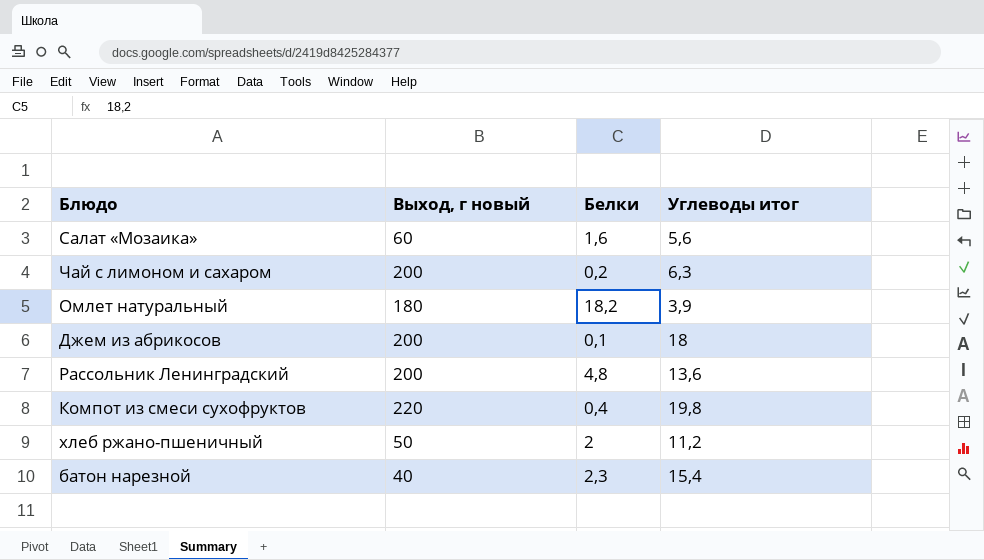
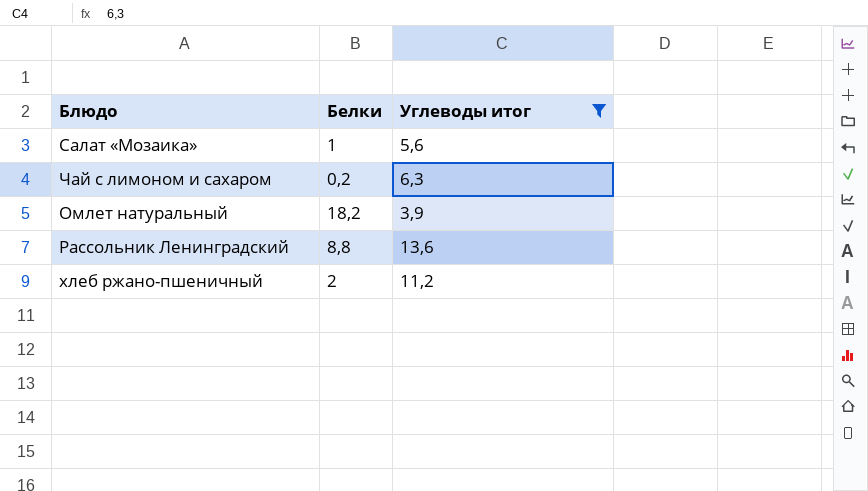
filter: none -> Углеводы итог <= 13,6
column Выход, г новый | position: 2 -> none
Салат «Мозаика» | Белки: 1,6 -> 1
Рассольник Ленинградский | Белки: 4,8 -> 8,8

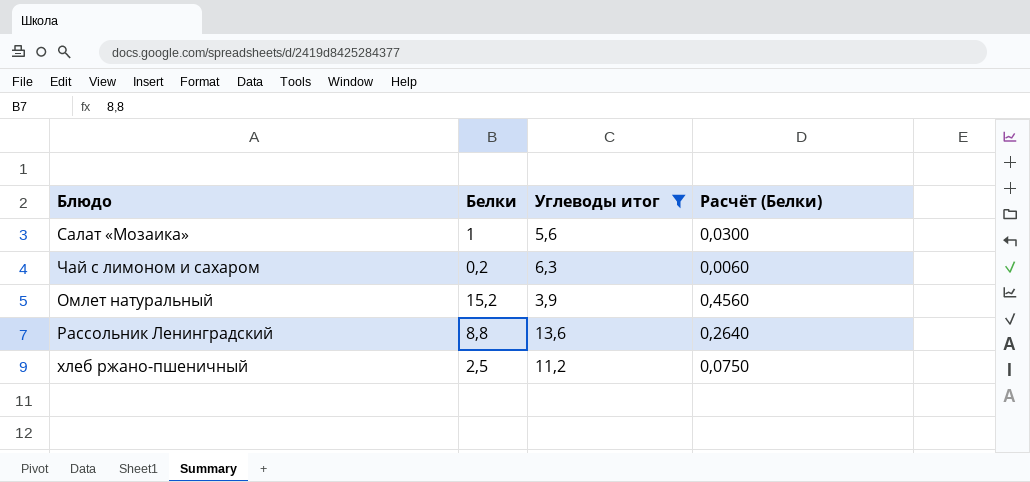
column Расчёт (Белки) | formula: none -> [Белки] * 0,03
Омлет натуральный | Белки: 18,2 -> 15,2
хлеб ржано-пшеничный | Белки: 2 -> 2,5

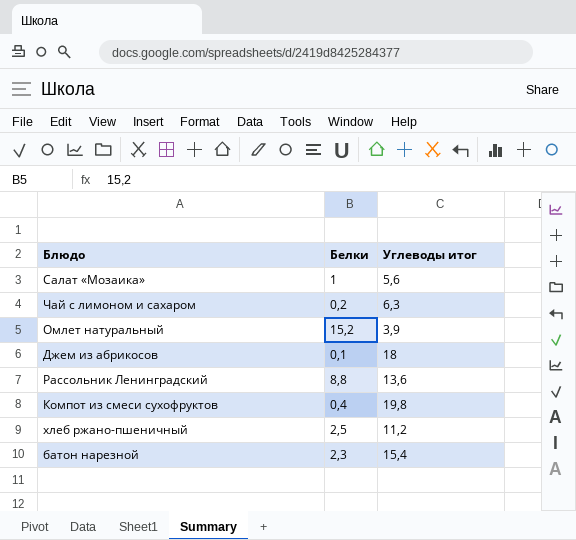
filter: Углеводы итог <= 13,6 -> none
column Расчёт (Белки) | formula: [Белки] * 0,03 -> none

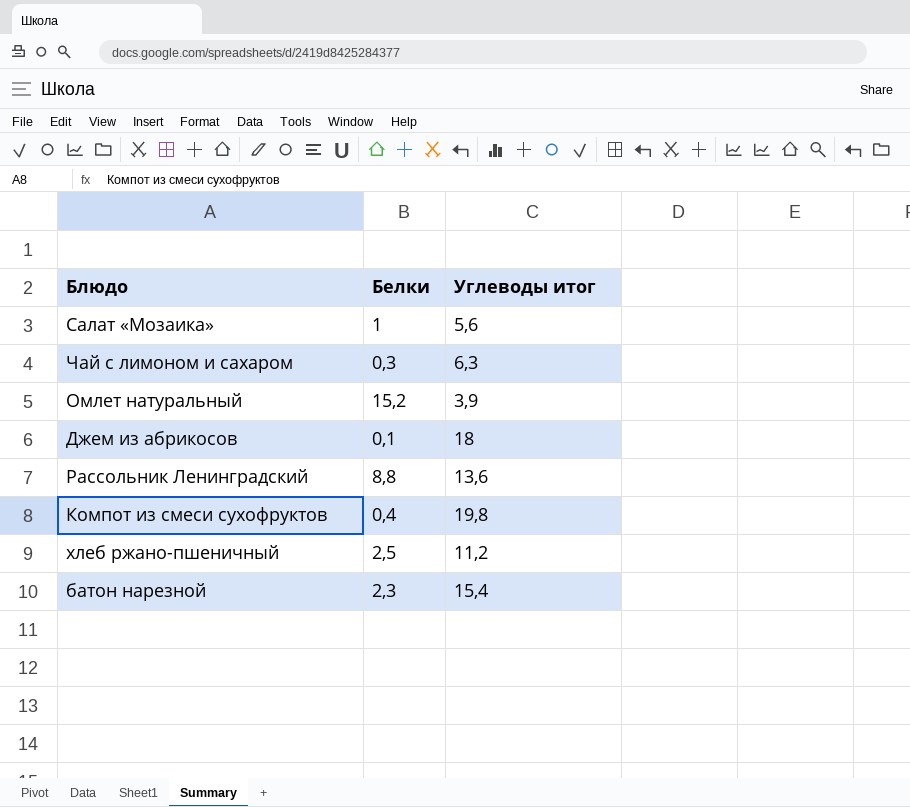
Чай с лимоном и сахаром | Белки: 0,2 -> 0,3

